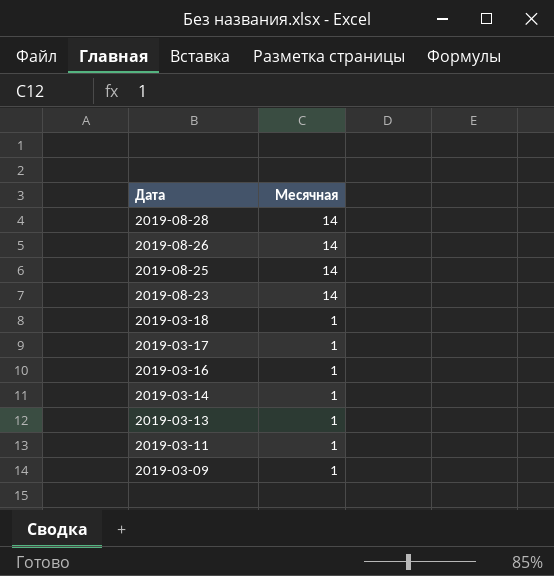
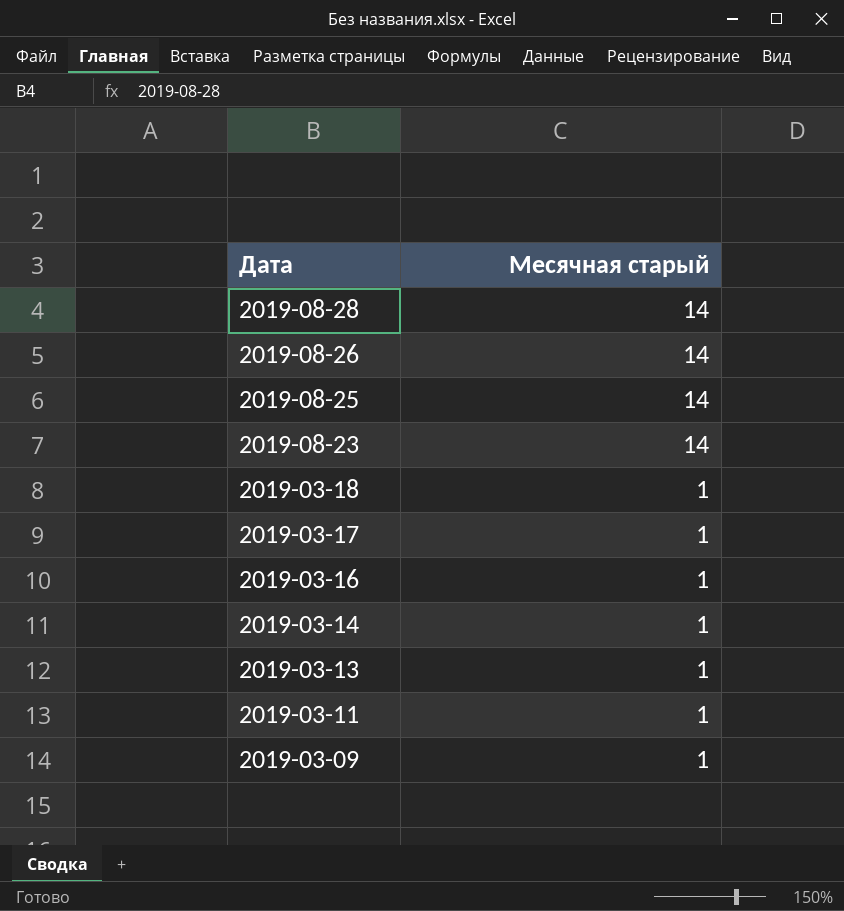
column name: Месячная -> Месячная старый

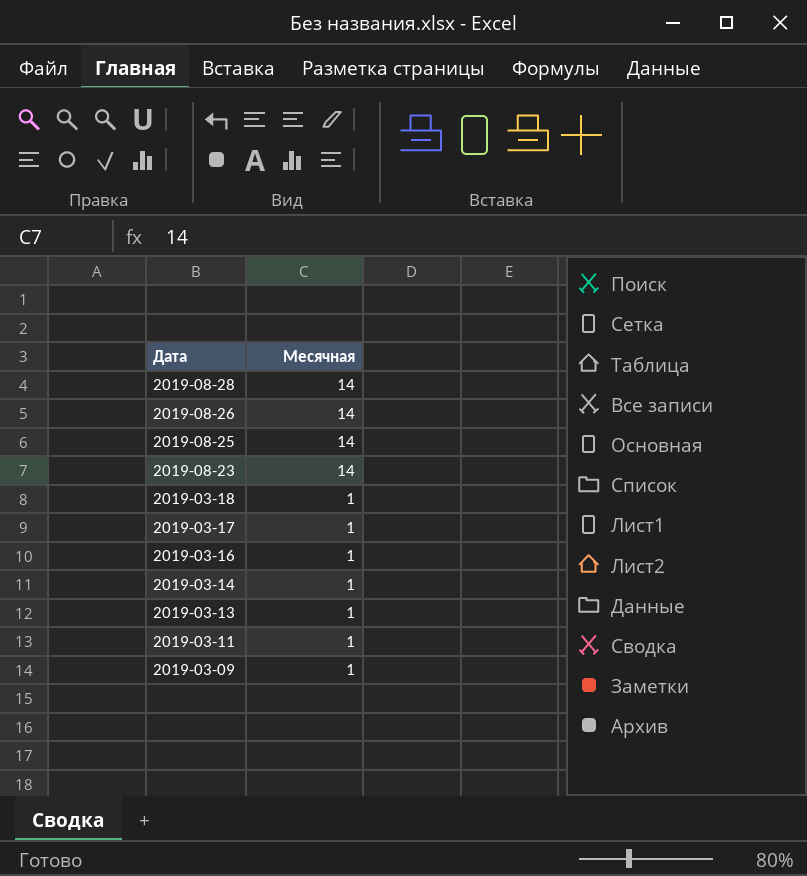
column name: Месячная старый -> Месячная

